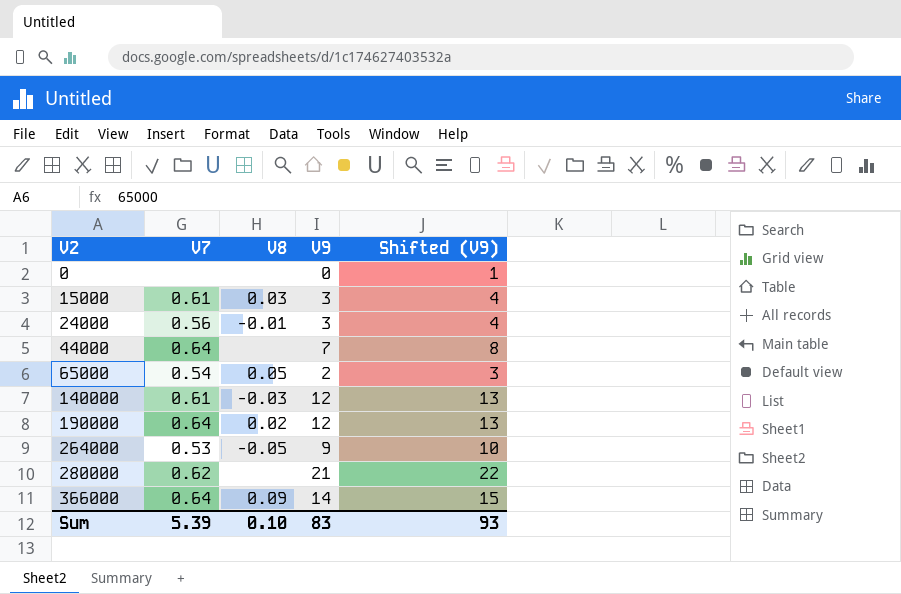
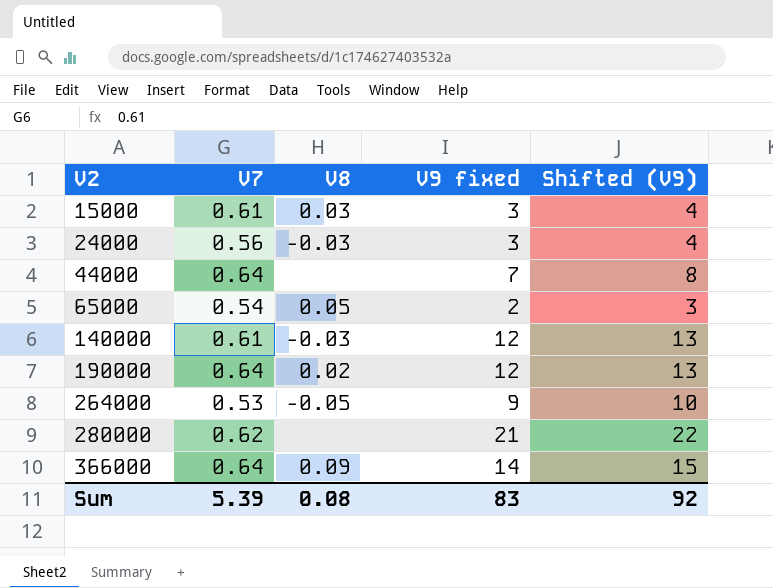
column name: V9 -> V9 fixed
row 0: none | none | 0 | 1 -> none
24000 | V8: -0.01 -> -0.03
Sum | V8: 0.10 -> 0.08
Sum | Shifted (V9): 93 -> 92

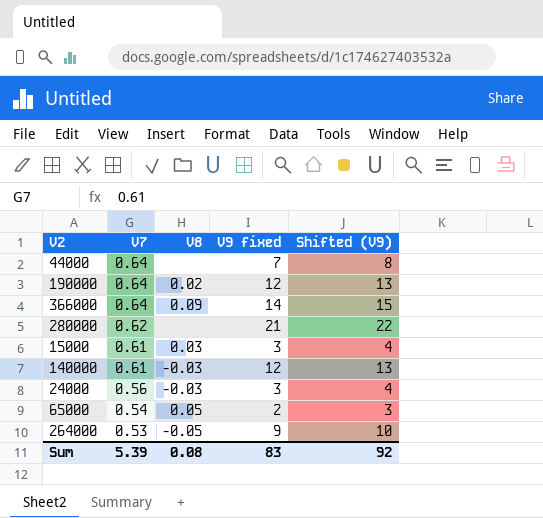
row order: V2 ascending -> V7 descending

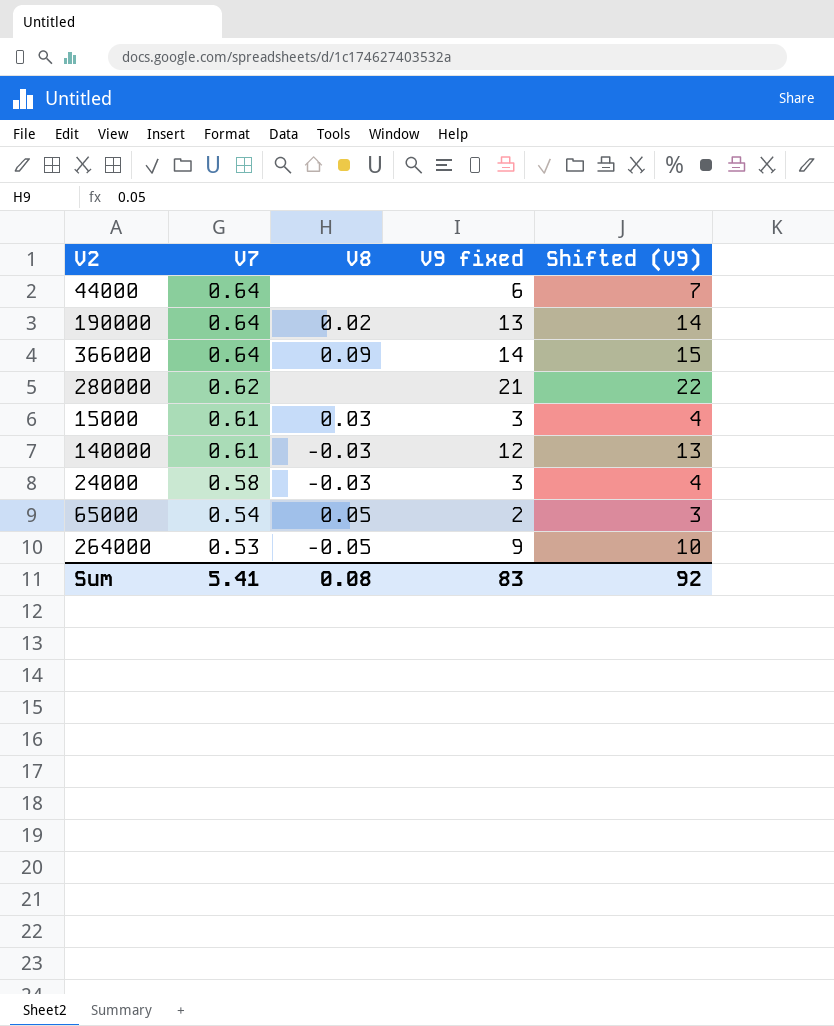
44000 | V9 fixed: 7 -> 6
44000 | Shifted (V9): 8 -> 7
190000 | V9 fixed: 12 -> 13
190000 | Shifted (V9): 13 -> 14
24000 | V7: 0.56 -> 0.58
Sum | V7: 5.39 -> 5.41

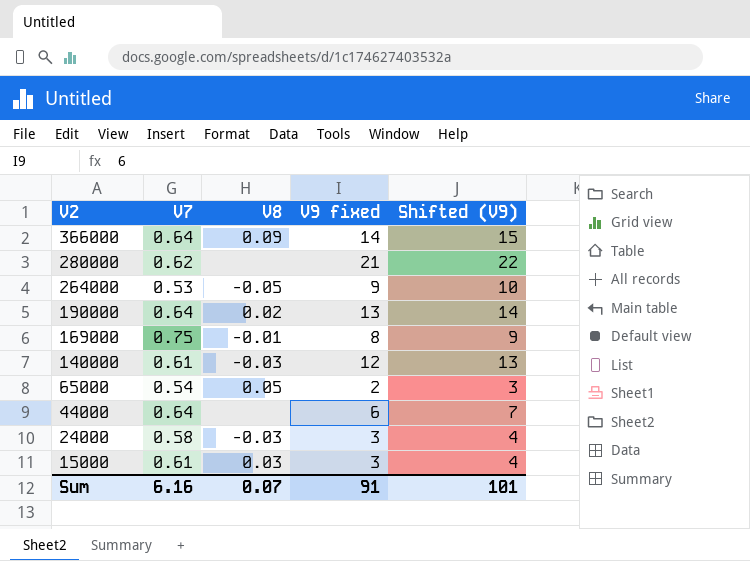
row order: V7 descending -> V2 descending
row 169000: none -> 0.75 | -0.01 | 8 | 9
Sum | V7: 5.41 -> 6.16
Sum | V8: 0.08 -> 0.07
Sum | V9 fixed: 83 -> 91
Sum | Shifted (V9): 92 -> 101

